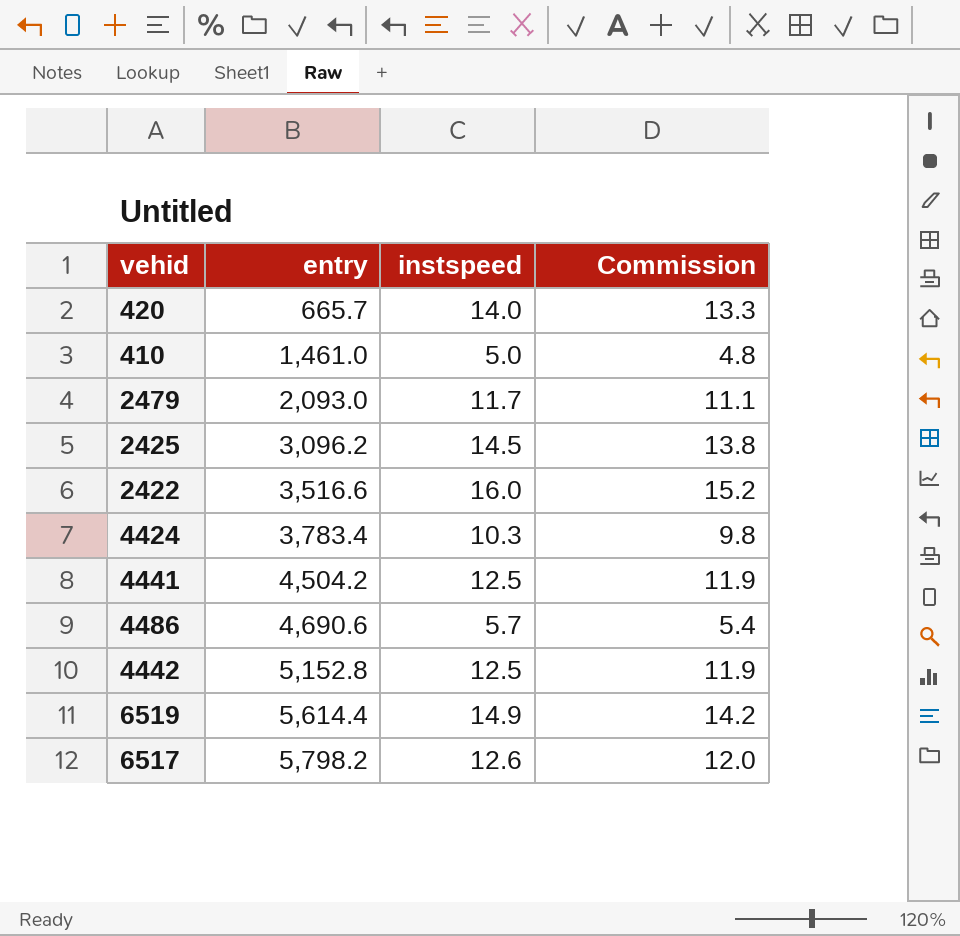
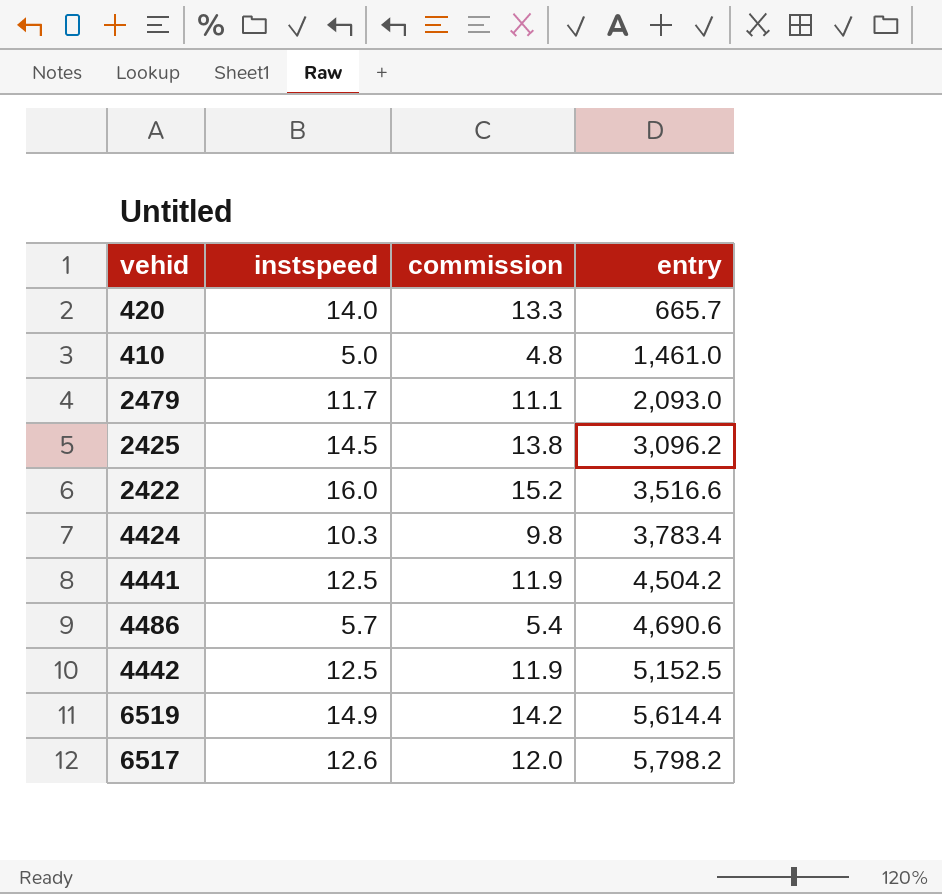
column name: Commission -> commission
column entry | position: 2 -> 4
4442 | entry: 5,152.8 -> 5,152.5

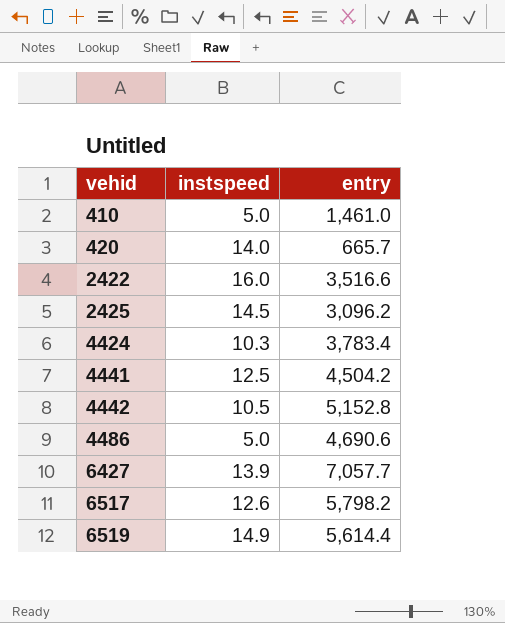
row order: entry ascending -> vehid ascending
column commission | formula: [instspeed] * 0.95 -> none
row 2479: 11.7 | 11.1 | 2,093.0 -> none
4442 | instspeed: 12.5 -> 10.5
4442 | entry: 5,152.5 -> 5,152.8
4486 | instspeed: 5.7 -> 5.0
row 6427: none -> 13.9 | 7,057.7

